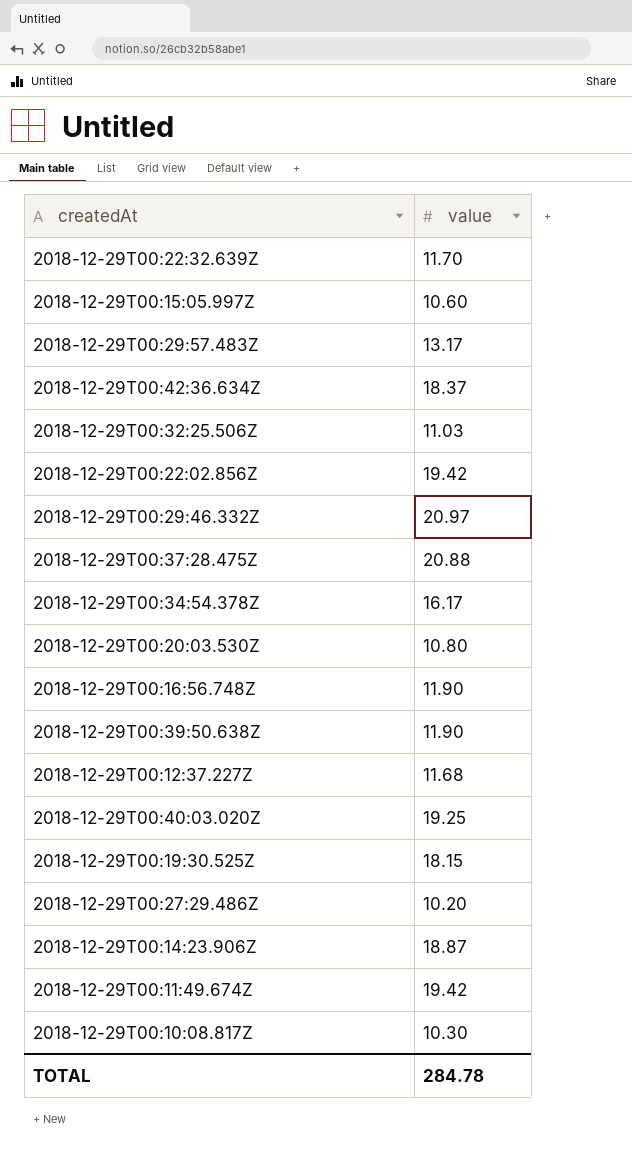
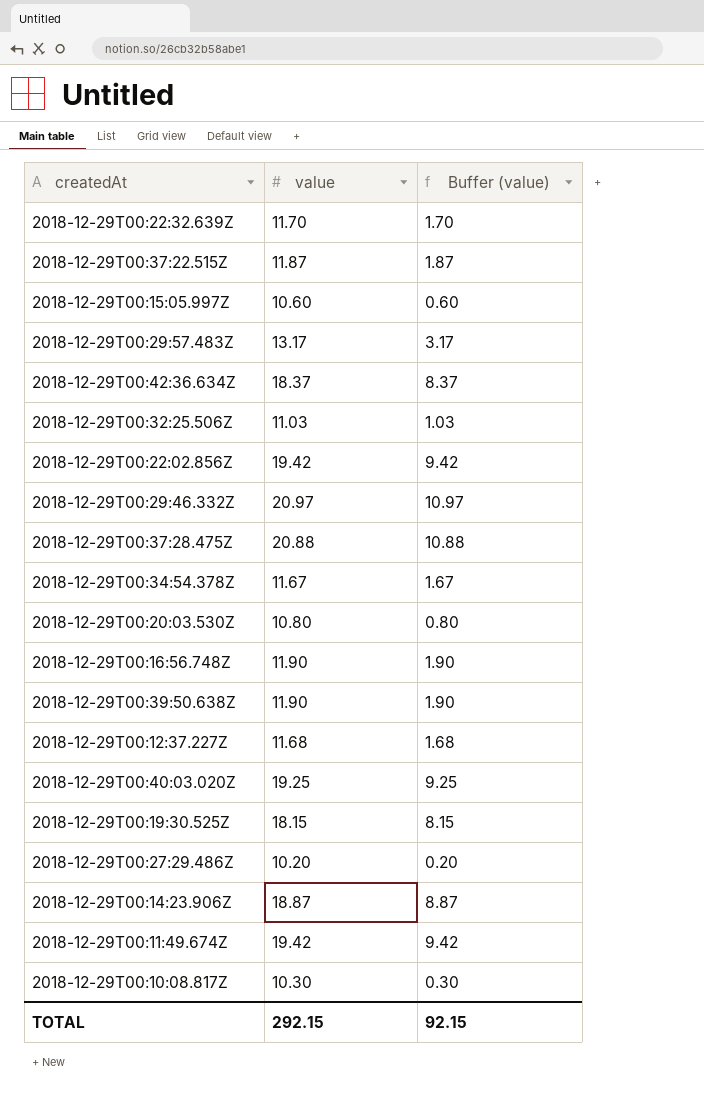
column Buffer (value) | formula: none -> [value] - 10
row 2018-12-29T00:37:22.515Z: none -> 11.87 | 1.87
2018-12-29T00:34:54.378Z | value: 16.17 -> 11.67
TOTAL | value: 284.78 -> 292.15

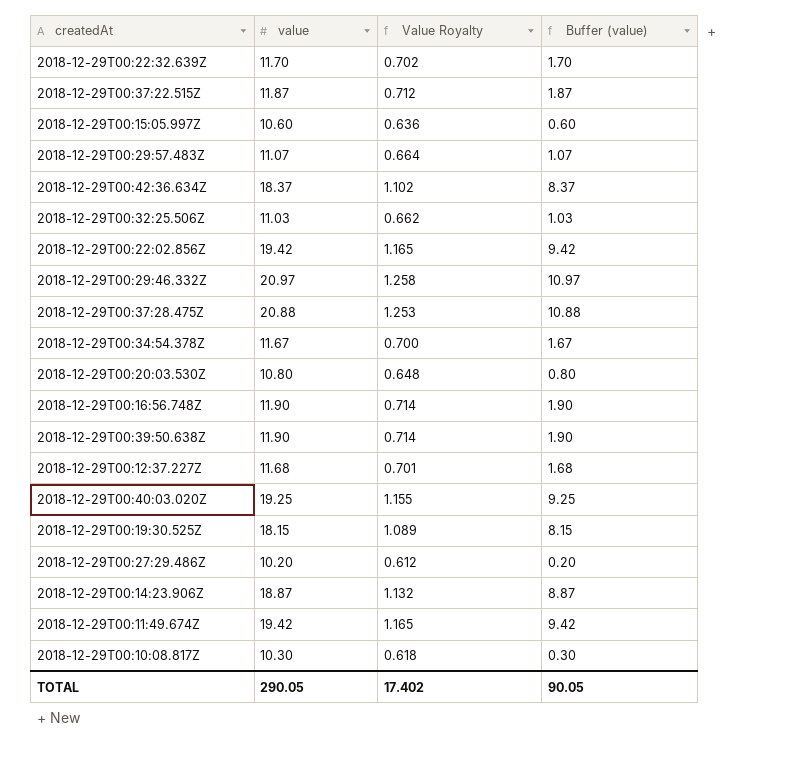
column Value Royalty | formula: none -> [value] * 0.06
2018-12-29T00:29:57.483Z | value: 13.17 -> 11.07
2018-12-29T00:29:57.483Z | Buffer (value): 3.17 -> 1.07
TOTAL | value: 292.15 -> 290.05
TOTAL | Buffer (value): 92.15 -> 90.05

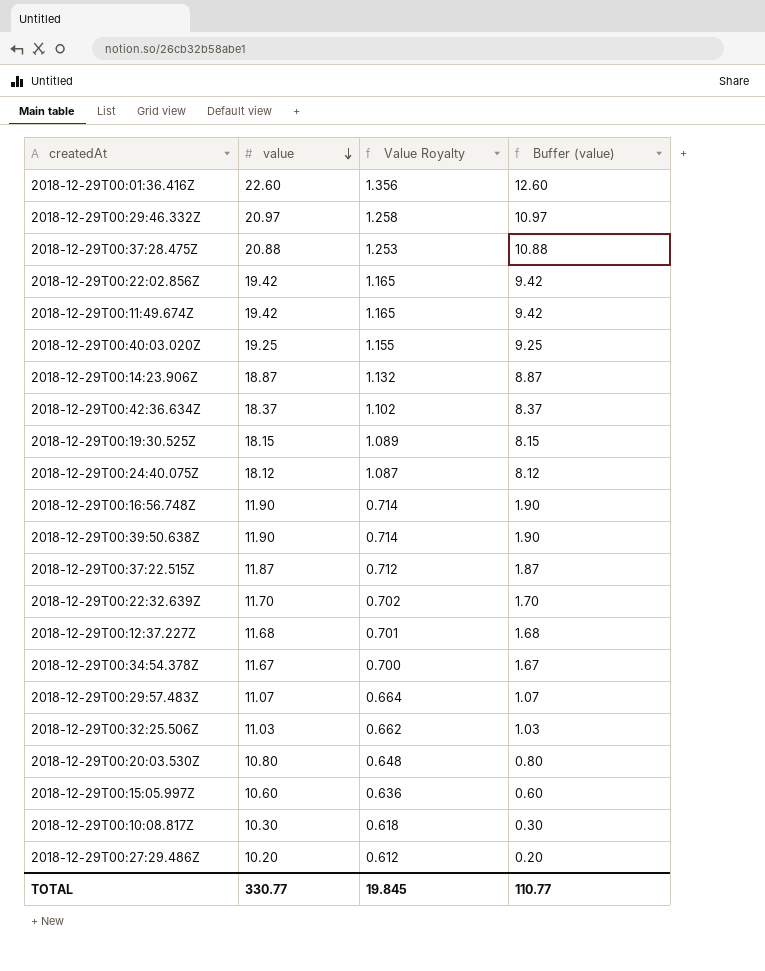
row order: none -> value descending
row 2018-12-29T00:01:36.416Z: none -> 22.60 | 1.356 | 12.60
row 2018-12-29T00:24:40.075Z: none -> 18.12 | 1.087 | 8.12
TOTAL | value: 290.05 -> 330.77
TOTAL | Value Royalty: 17.402 -> 19.845
TOTAL | Buffer (value): 90.05 -> 110.77

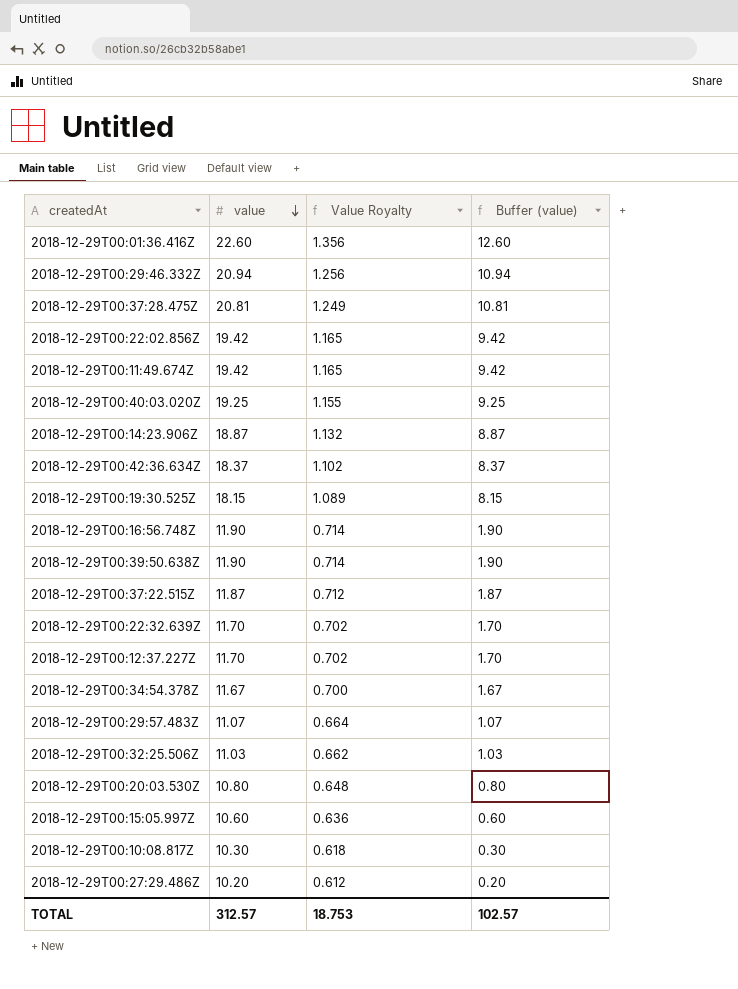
row 2018-12-29T00:24:40.075Z: 18.12 | 1.087 | 8.12 -> none
2018-12-29T00:29:46.332Z | value: 20.97 -> 20.94
2018-12-29T00:29:46.332Z | Value Royalty: 1.258 -> 1.256
2018-12-29T00:29:46.332Z | Buffer (value): 10.97 -> 10.94
2018-12-29T00:37:28.475Z | value: 20.88 -> 20.81
2018-12-29T00:37:28.475Z | Value Royalty: 1.253 -> 1.249
2018-12-29T00:37:28.475Z | Buffer (value): 10.88 -> 10.81
2018-12-29T00:12:37.227Z | value: 11.68 -> 11.70
2018-12-29T00:12:37.227Z | Value Royalty: 0.701 -> 0.702
2018-12-29T00:12:37.227Z | Buffer (value): 1.68 -> 1.70
TOTAL | value: 330.77 -> 312.57
TOTAL | Value Royalty: 19.845 -> 18.753
TOTAL | Buffer (value): 110.77 -> 102.57

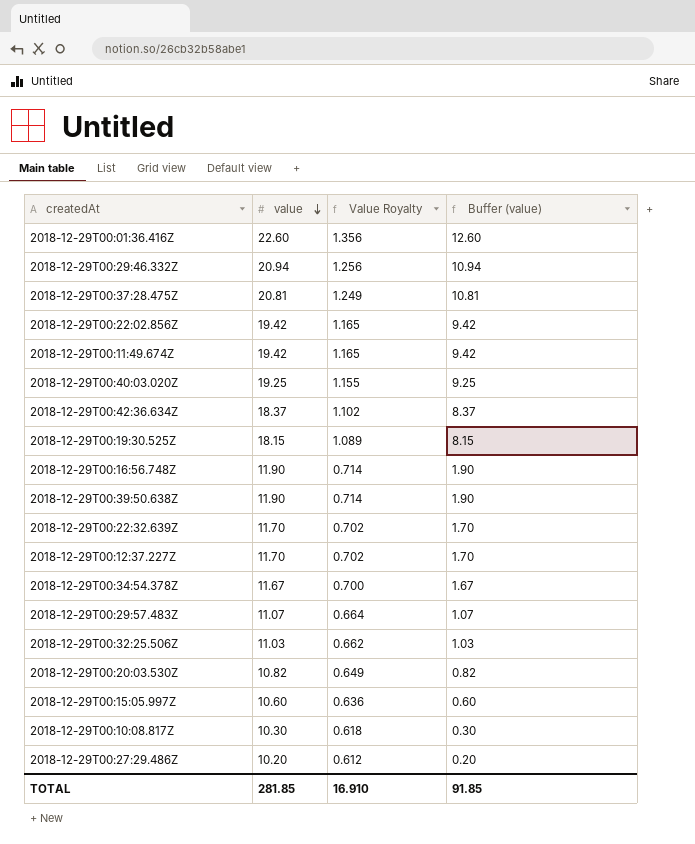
row 2018-12-29T00:14:23.906Z: 18.87 | 1.132 | 8.87 -> none
row 2018-12-29T00:37:22.515Z: 11.87 | 0.712 | 1.87 -> none
2018-12-29T00:20:03.530Z | value: 10.80 -> 10.82
2018-12-29T00:20:03.530Z | Value Royalty: 0.648 -> 0.649
2018-12-29T00:20:03.530Z | Buffer (value): 0.80 -> 0.82
TOTAL | value: 312.57 -> 281.85
TOTAL | Value Royalty: 18.753 -> 16.910
TOTAL | Buffer (value): 102.57 -> 91.85

